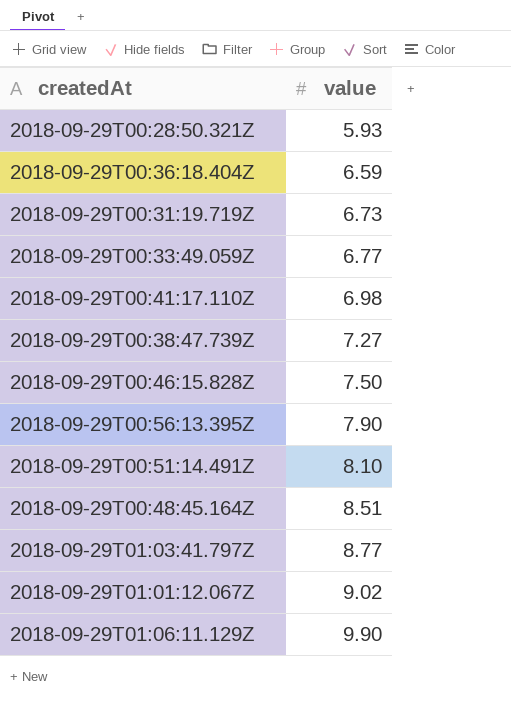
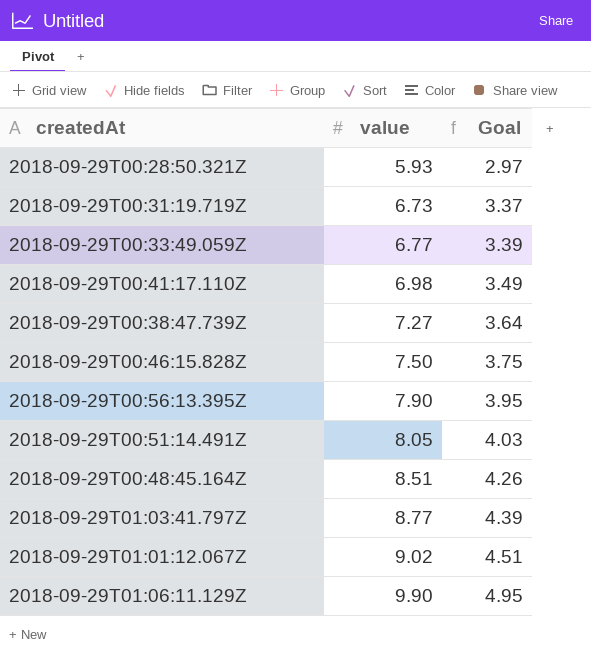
column Goal | formula: none -> [value] * 0.5
row 2018-09-29T00:36:18.404Z: 6.59 -> none
2018-09-29T00:51:14.491Z | value: 8.10 -> 8.05

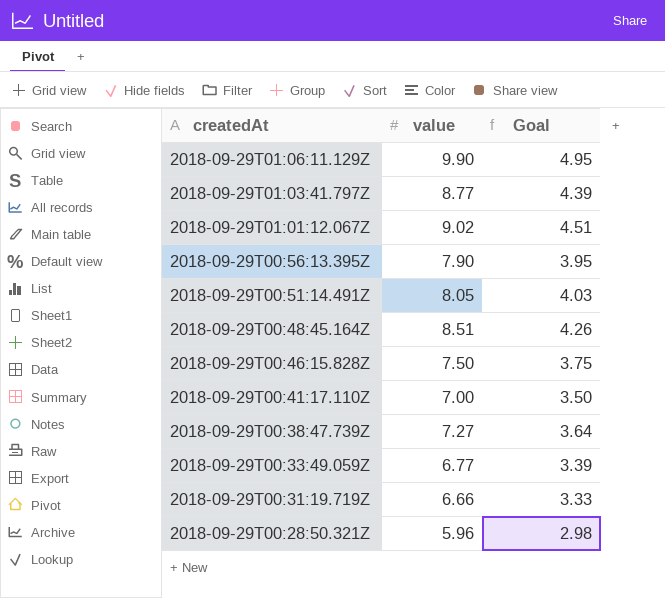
row order: value ascending -> createdAt descending
2018-09-29T00:41:17.110Z | value: 6.98 -> 7.00
2018-09-29T00:41:17.110Z | Goal: 3.49 -> 3.50
2018-09-29T00:31:19.719Z | value: 6.73 -> 6.66
2018-09-29T00:31:19.719Z | Goal: 3.37 -> 3.33
2018-09-29T00:28:50.321Z | value: 5.93 -> 5.96
2018-09-29T00:28:50.321Z | Goal: 2.97 -> 2.98

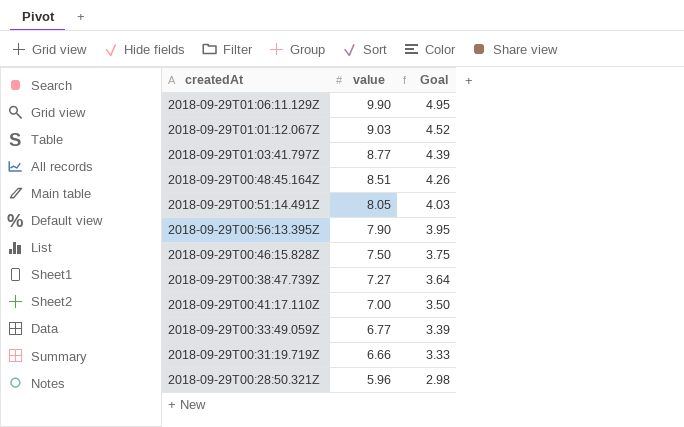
row order: createdAt descending -> value descending
2018-09-29T01:01:12.067Z | value: 9.02 -> 9.03
2018-09-29T01:01:12.067Z | Goal: 4.51 -> 4.52

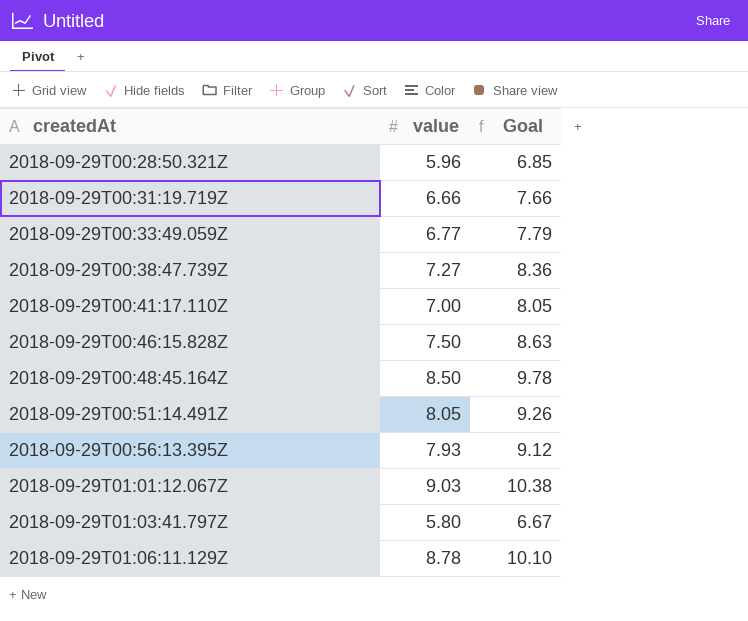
row order: value descending -> createdAt ascending
column Goal | formula: [value] * 0.5 -> [value] * 1.15
2018-09-29T00:48:45.164Z | value: 8.51 -> 8.50
2018-09-29T00:56:13.395Z | value: 7.90 -> 7.93
2018-09-29T01:03:41.797Z | value: 8.77 -> 5.80
2018-09-29T01:06:11.129Z | value: 9.90 -> 8.78

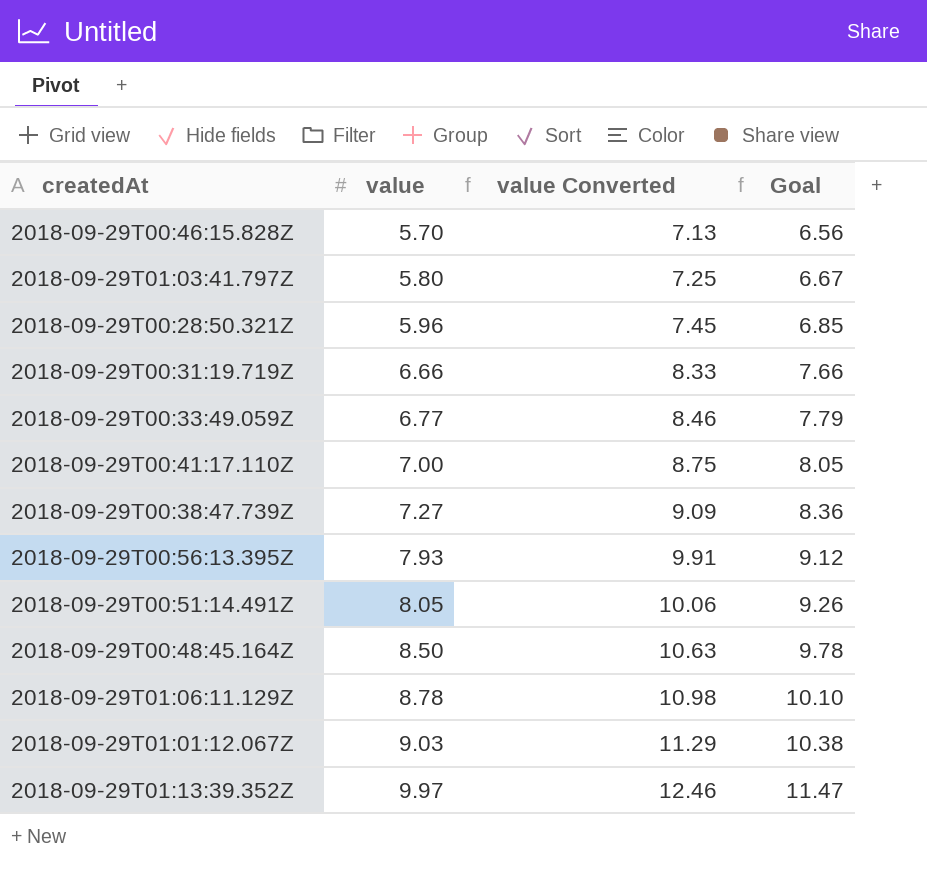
row order: createdAt ascending -> value ascending
column value Converted | formula: none -> [value] * 1.25
2018-09-29T00:46:15.828Z | value: 7.50 -> 5.70
2018-09-29T00:46:15.828Z | Goal: 8.63 -> 6.56
row 2018-09-29T01:13:39.352Z: none -> 9.97 | 12.46 | 11.47

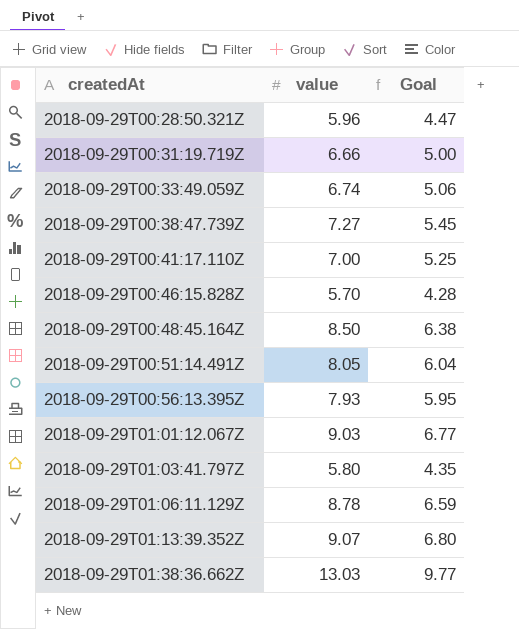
row order: value ascending -> createdAt ascending
column value Converted | formula: [value] * 1.25 -> none
column Goal | formula: [value] * 1.15 -> [value] * 0.75
2018-09-29T00:33:49.059Z | value: 6.77 -> 6.74
2018-09-29T01:13:39.352Z | value: 9.97 -> 9.07
row 2018-09-29T01:38:36.662Z: none -> 13.03 | 9.77

